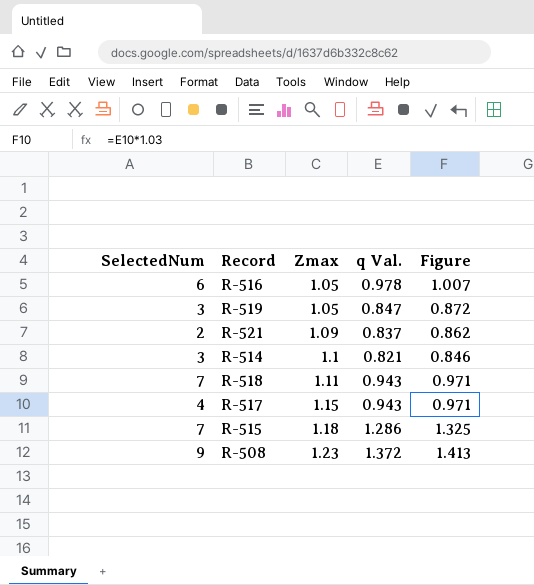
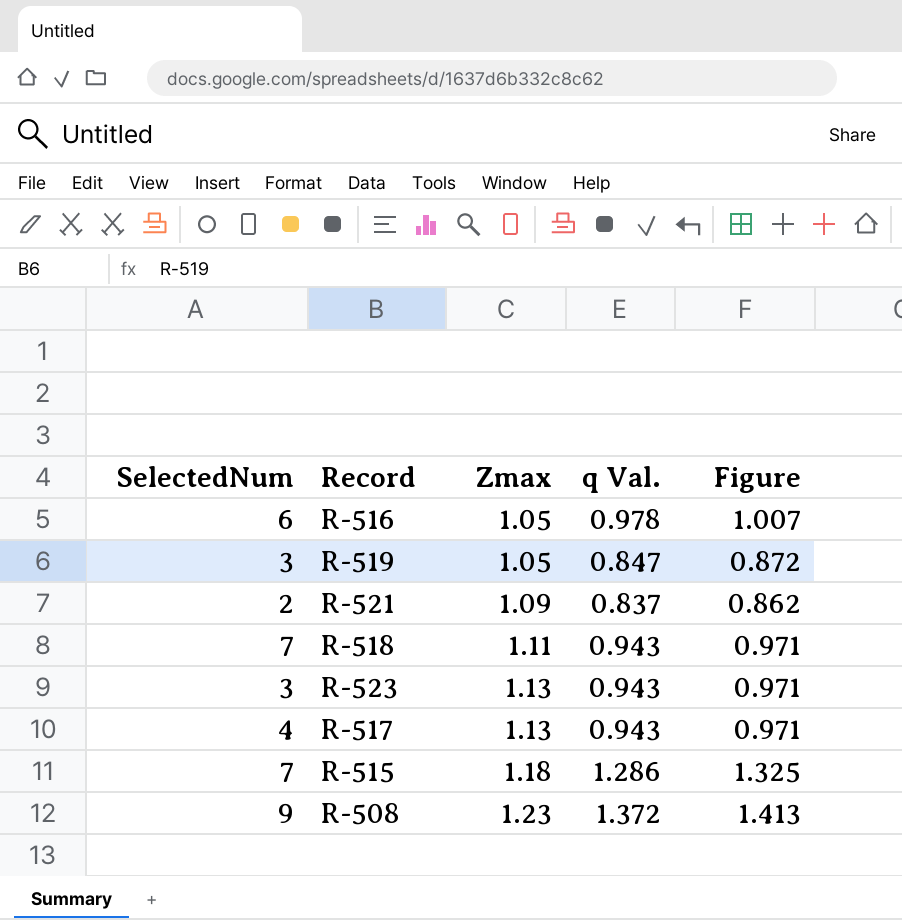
row R-514: 3 | 1.1 | 0.821 | 0.846 -> none
row R-523: none -> 3 | 1.13 | 0.943 | 0.971
R-517 | Zmax: 1.15 -> 1.13

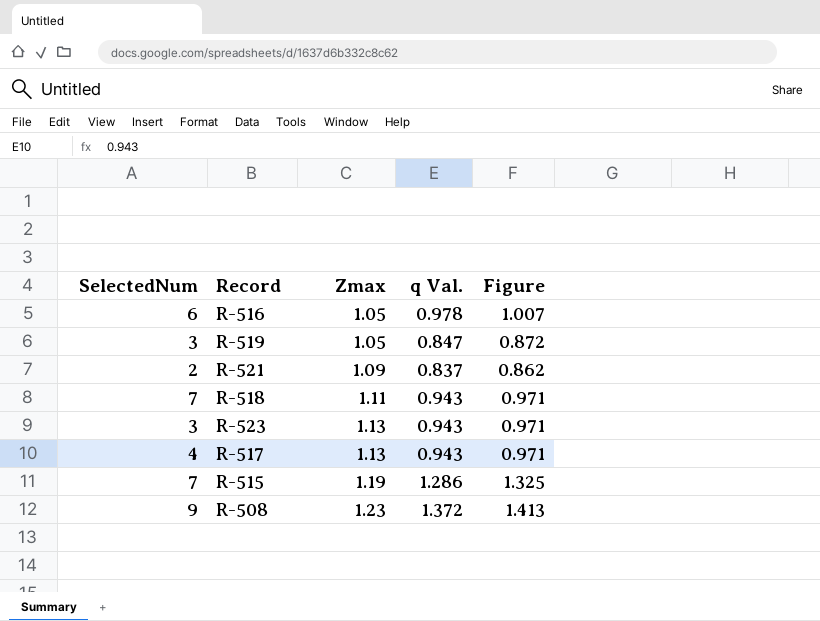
R-515 | Zmax: 1.18 -> 1.19

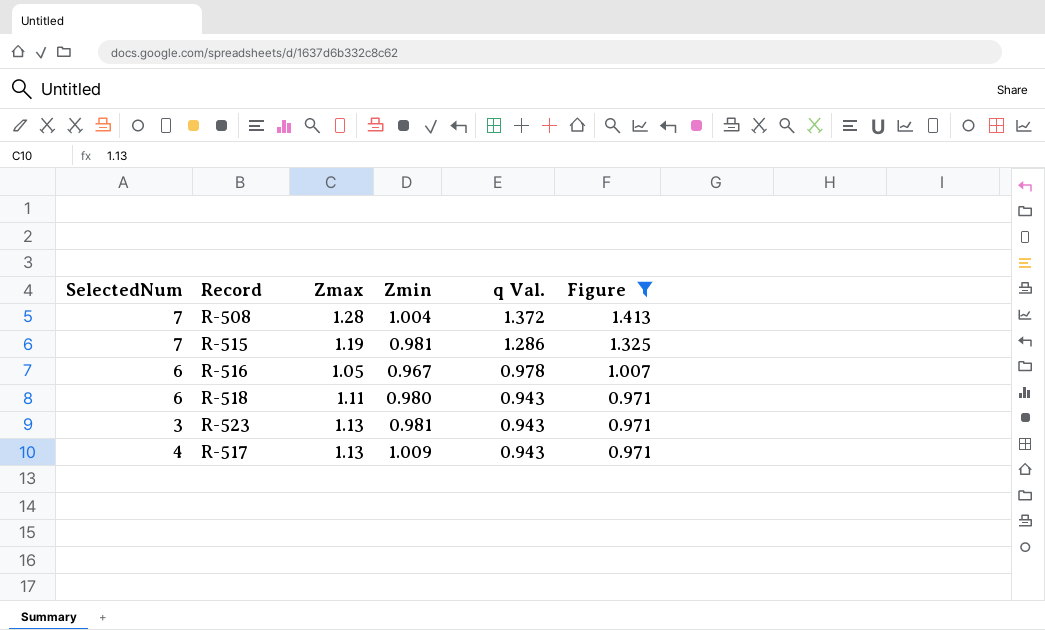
filter: none -> Figure >= 0.971
row order: Zmax ascending -> q Val. descending
column Zmin | position: none -> 4
R-508 | SelectedNum: 9 -> 7
R-508 | Zmax: 1.23 -> 1.28
R-518 | SelectedNum: 7 -> 6

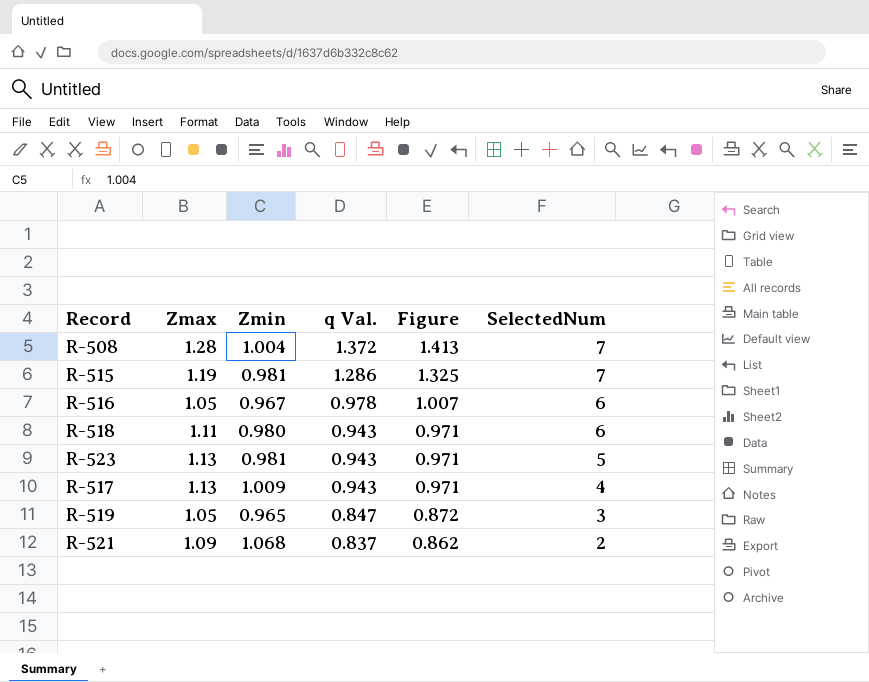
filter: Figure >= 0.971 -> none
column SelectedNum | position: 1 -> 6
R-523 | SelectedNum: 3 -> 5

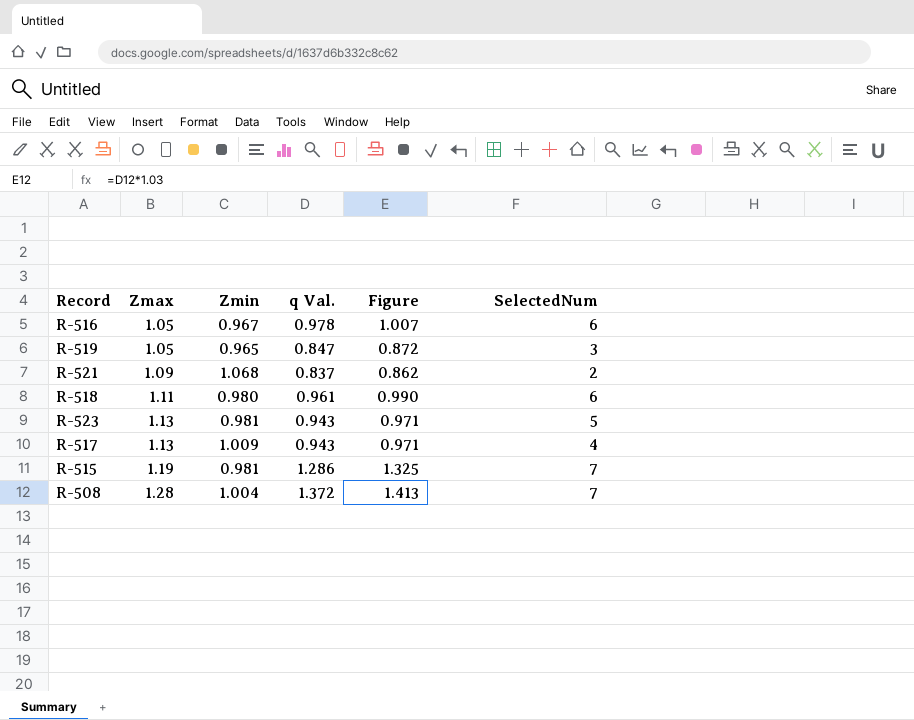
row order: q Val. descending -> Zmax ascending
R-518 | q Val.: 0.943 -> 0.961
R-518 | Figure: 0.971 -> 0.990

